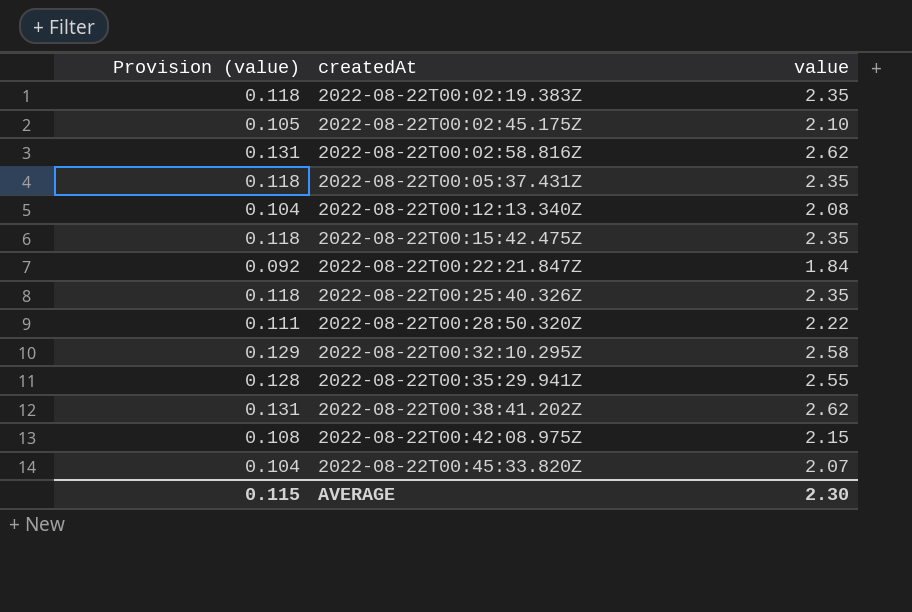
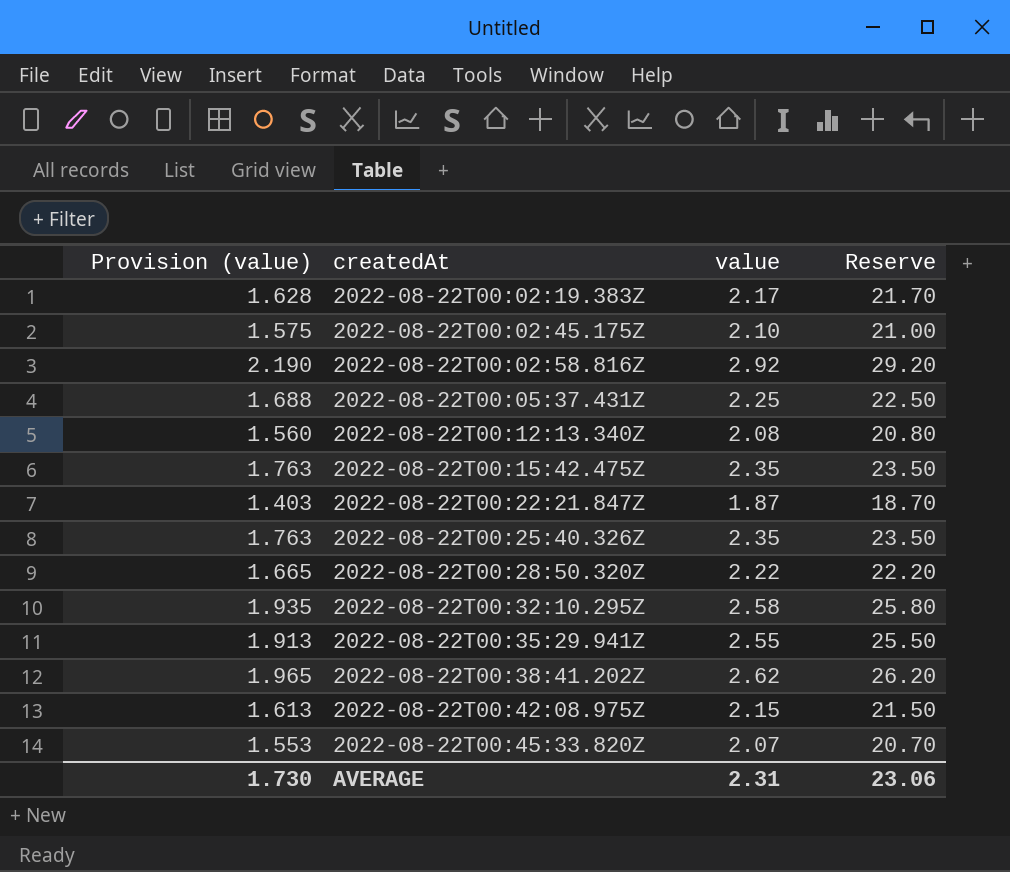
column Provision (value) | formula: [value] * 0.05 -> [value] * 0.75
column Reserve | formula: none -> [value] * 10
2022-08-22T00:02:19.383Z | value: 2.35 -> 2.17
2022-08-22T00:02:58.816Z | value: 2.62 -> 2.92
2022-08-22T00:05:37.431Z | value: 2.35 -> 2.25
2022-08-22T00:22:21.847Z | value: 1.84 -> 1.87
AVERAGE | Provision (value): 0.115 -> 1.730
AVERAGE | value: 2.30 -> 2.31

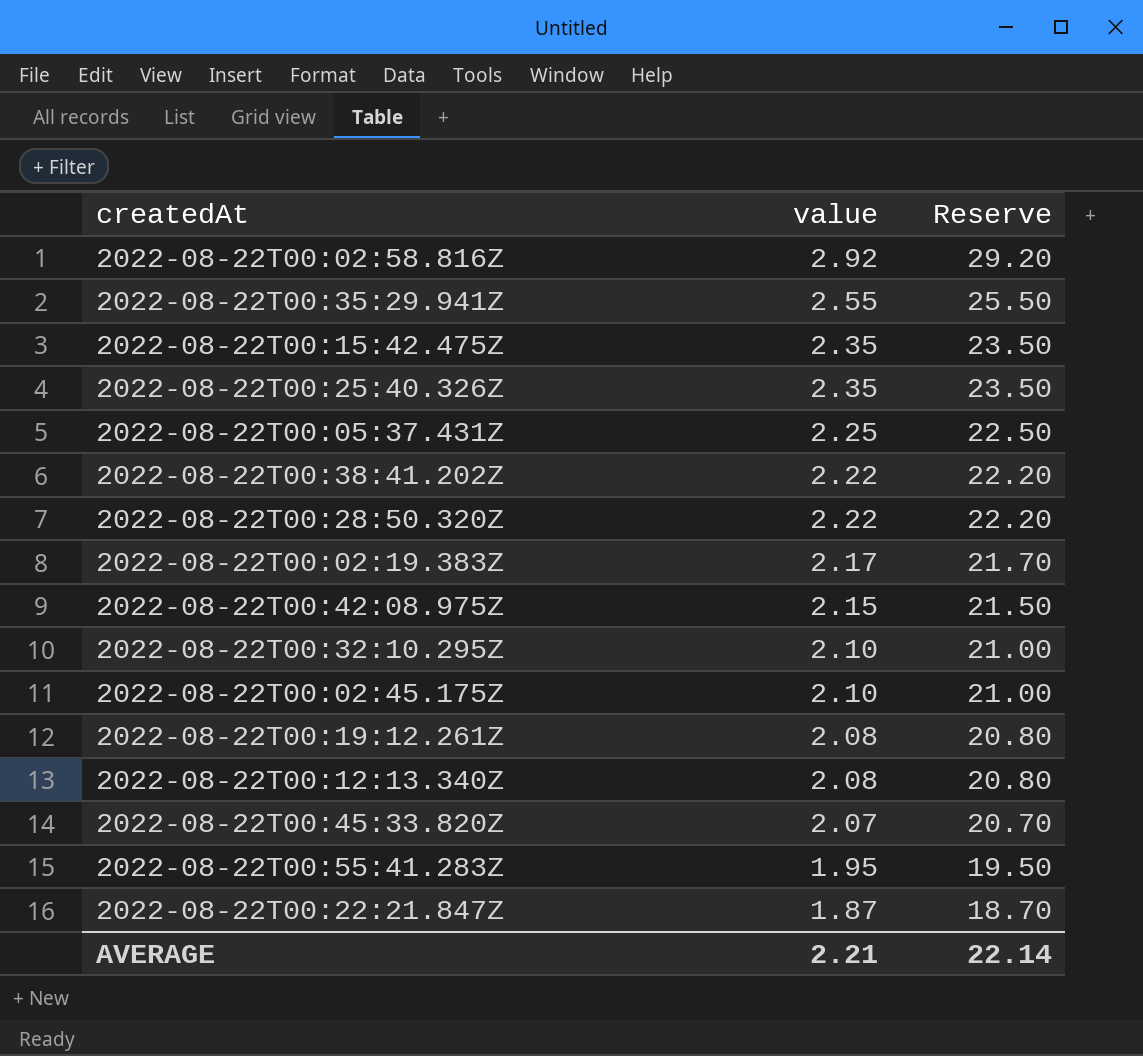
row order: createdAt ascending -> value descending
column Provision (value) | formula: [value] * 0.75 -> none
2022-08-22T00:38:41.202Z | value: 2.62 -> 2.22
2022-08-22T00:38:41.202Z | Reserve: 26.20 -> 22.20
2022-08-22T00:32:10.295Z | value: 2.58 -> 2.10
2022-08-22T00:32:10.295Z | Reserve: 25.80 -> 21.00
row 2022-08-22T00:19:12.261Z: none -> 2.08 | 20.80
row 2022-08-22T00:55:41.283Z: none -> 1.95 | 19.50
AVERAGE | value: 2.31 -> 2.21
AVERAGE | Reserve: 23.06 -> 22.14

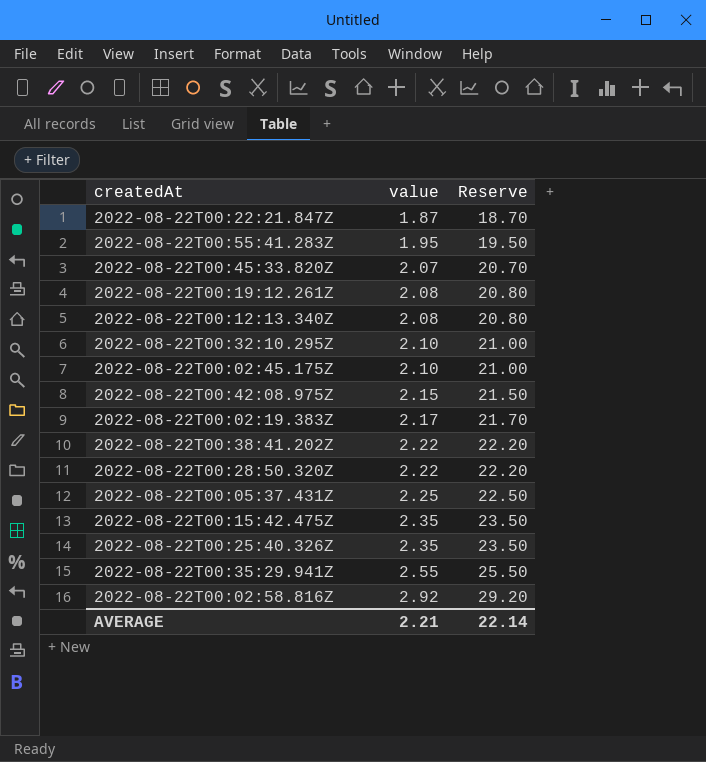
row order: value descending -> value ascending

